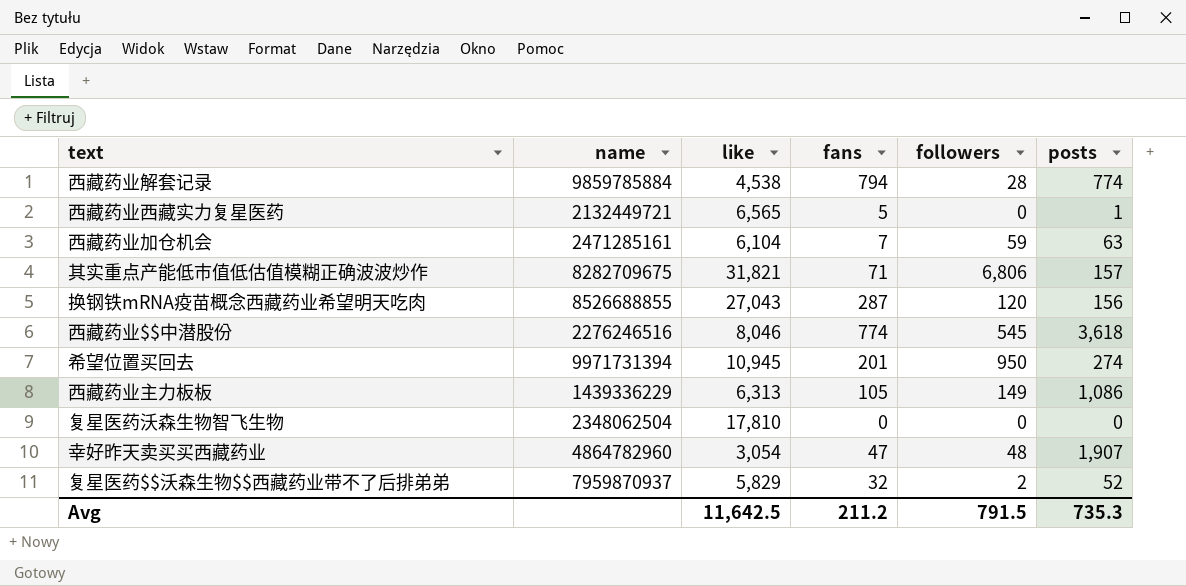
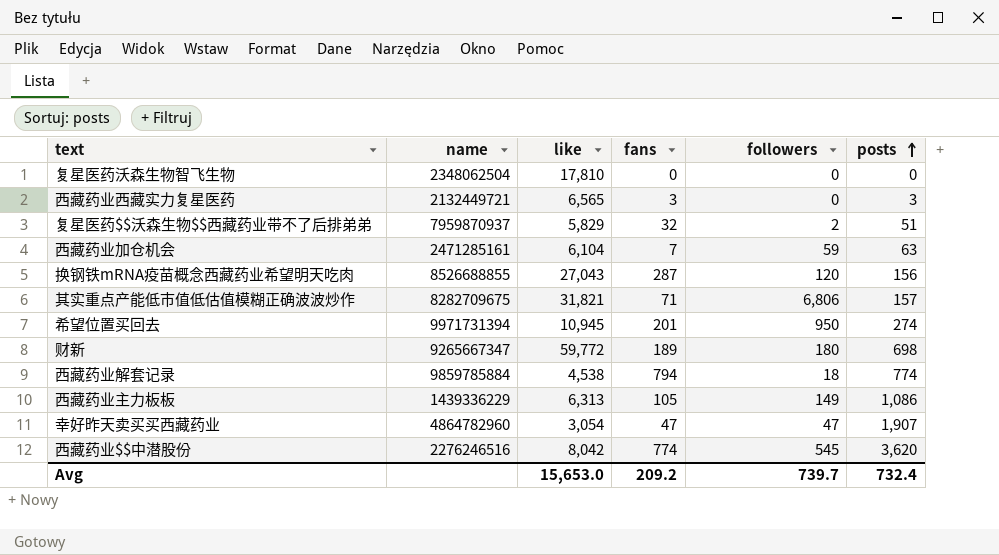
row order: none -> posts ascending
西藏药业西藏实力复星医药 | fans: 5 -> 3
西藏药业西藏实力复星医药 | posts: 1 -> 3
复星医药$$沃森生物$$西藏药业带不了后排弟弟 | posts: 52 -> 51
row 财新: none -> 9265667347 | 59,772 | 189 | 180 | 698
西藏药业解套记录 | followers: 28 -> 18
幸好昨天卖买买西藏药业 | followers: 48 -> 47
西藏药业$$中潜股份 | like: 8,046 -> 8,042
西藏药业$$中潜股份 | posts: 3,618 -> 3,620
Avg | like: 11,642.5 -> 15,653.0
Avg | fans: 211.2 -> 209.2
Avg | followers: 791.5 -> 739.7
Avg | posts: 735.3 -> 732.4

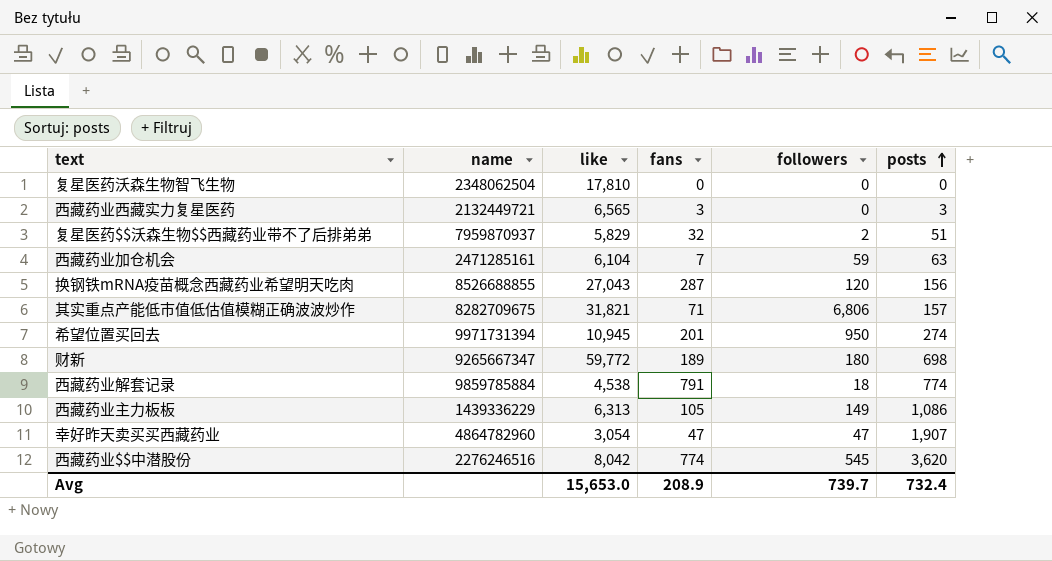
西藏药业解套记录 | fans: 794 -> 791
Avg | fans: 209.2 -> 208.9

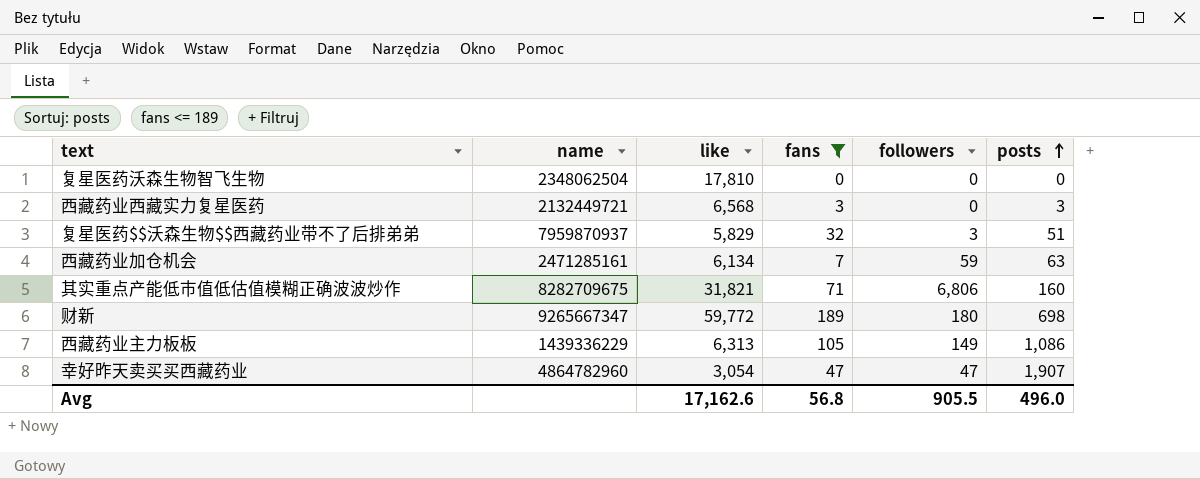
filter: none -> fans <= 189
西藏药业西藏实力复星医药 | like: 6,565 -> 6,568
复星医药$$沃森生物$$西藏药业带不了后排弟弟 | followers: 2 -> 3
西藏药业加仓机会 | like: 6,104 -> 6,134
其实重点产能低市值低估值模糊正确波波炒作 | posts: 157 -> 160
Avg | like: 15,653.0 -> 17,162.6
Avg | fans: 208.9 -> 56.8
Avg | followers: 739.7 -> 905.5
Avg | posts: 732.4 -> 496.0

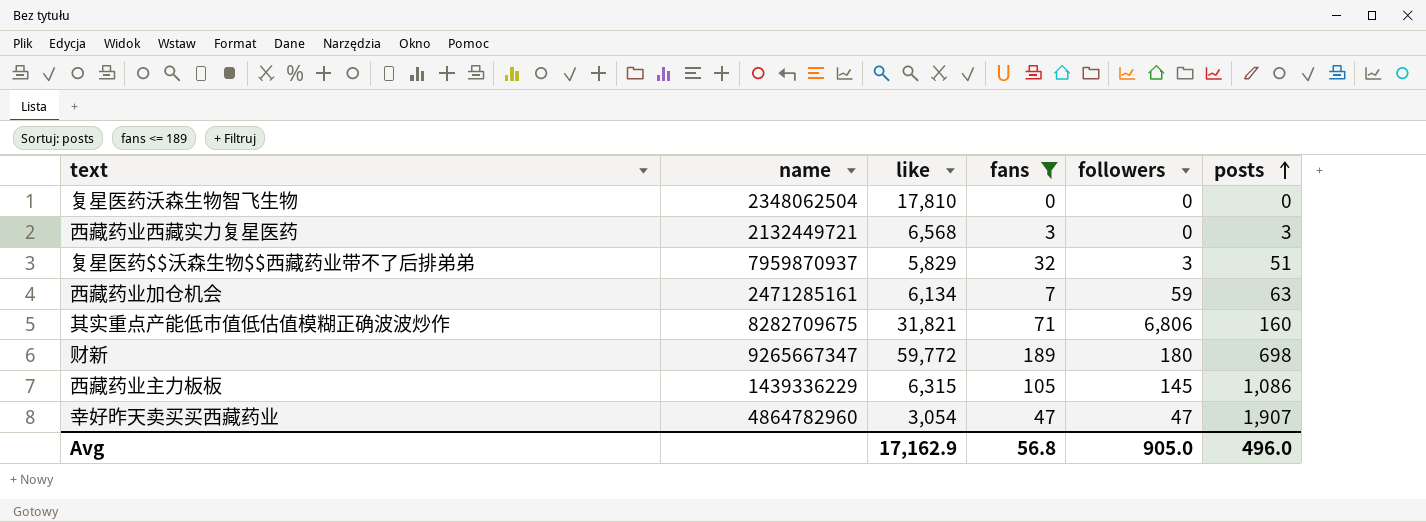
西藏药业主力板板 | like: 6,313 -> 6,315
西藏药业主力板板 | followers: 149 -> 145
Avg | like: 17,162.6 -> 17,162.9
Avg | followers: 905.5 -> 905.0

